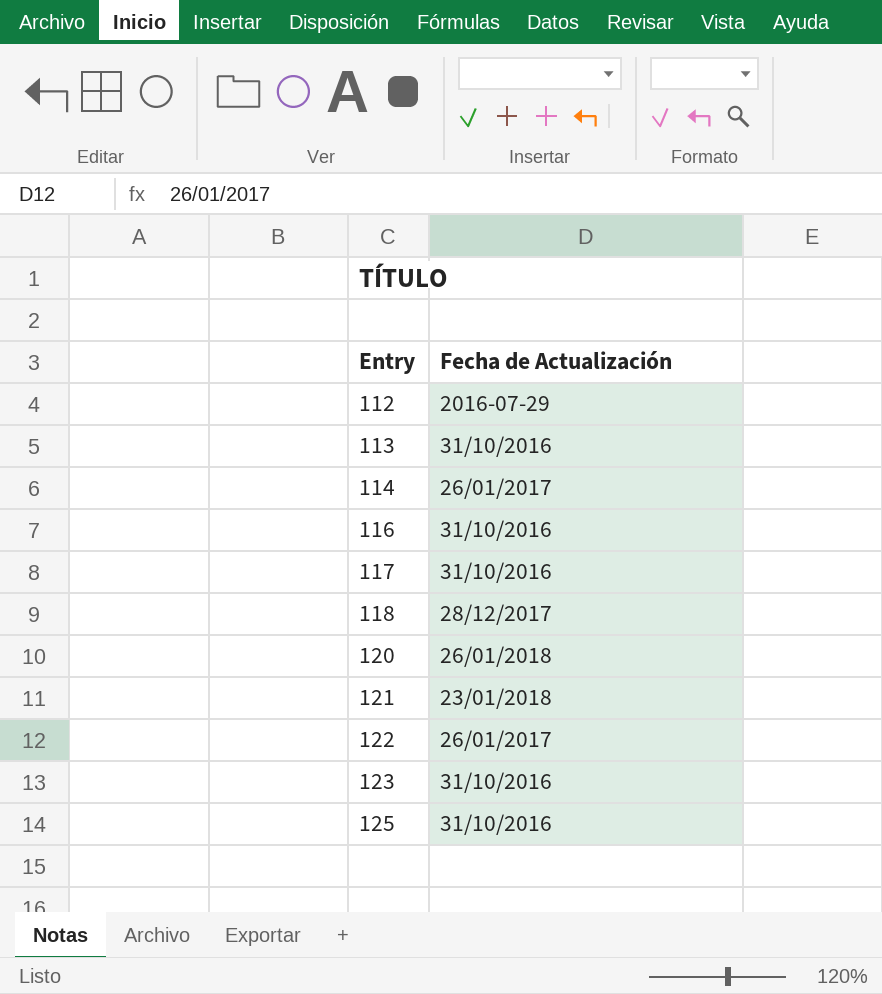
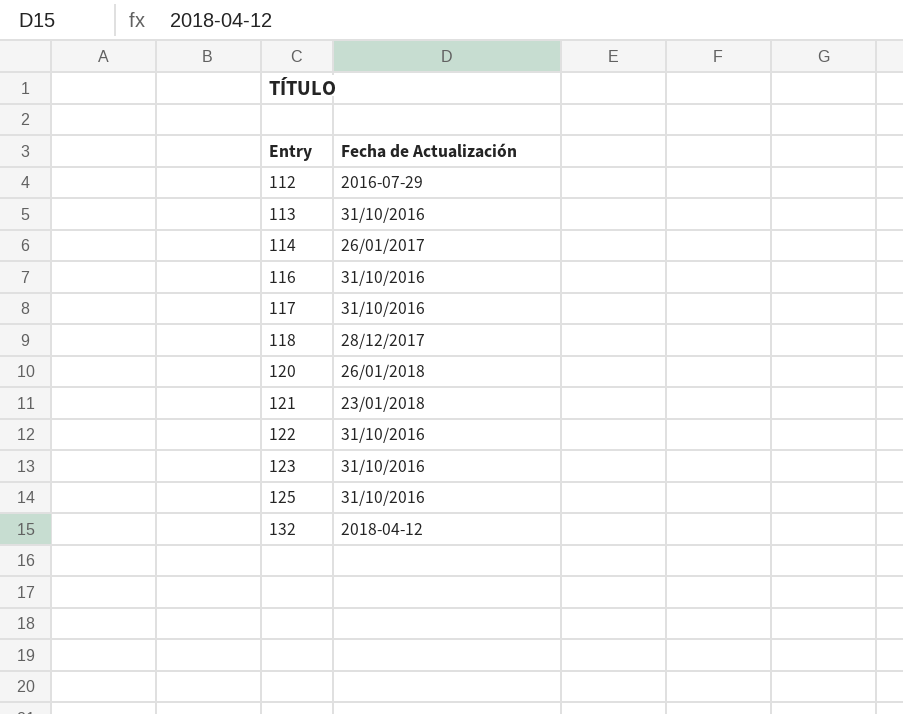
122 | Fecha de Actualización: 26/01/2017 -> 31/10/2016
row 132: none -> 2018-04-12

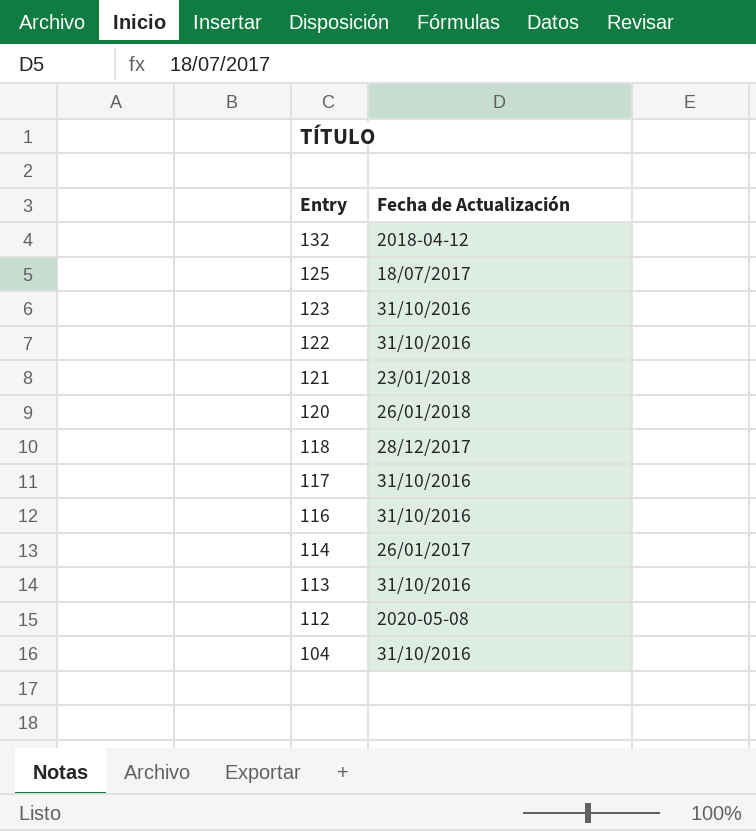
row order: Entry ascending -> Entry descending
125 | Fecha de Actualización: 31/10/2016 -> 18/07/2017
112 | Fecha de Actualización: 2016-07-29 -> 2020-05-08
row 104: none -> 31/10/2016

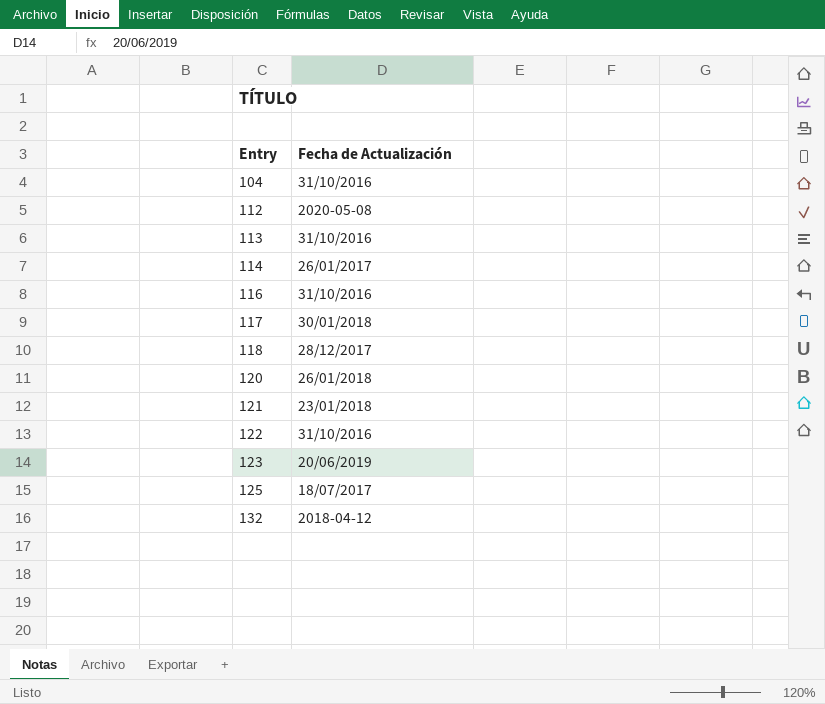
row order: Entry descending -> Entry ascending
117 | Fecha de Actualización: 31/10/2016 -> 30/01/2018
123 | Fecha de Actualización: 31/10/2016 -> 20/06/2019

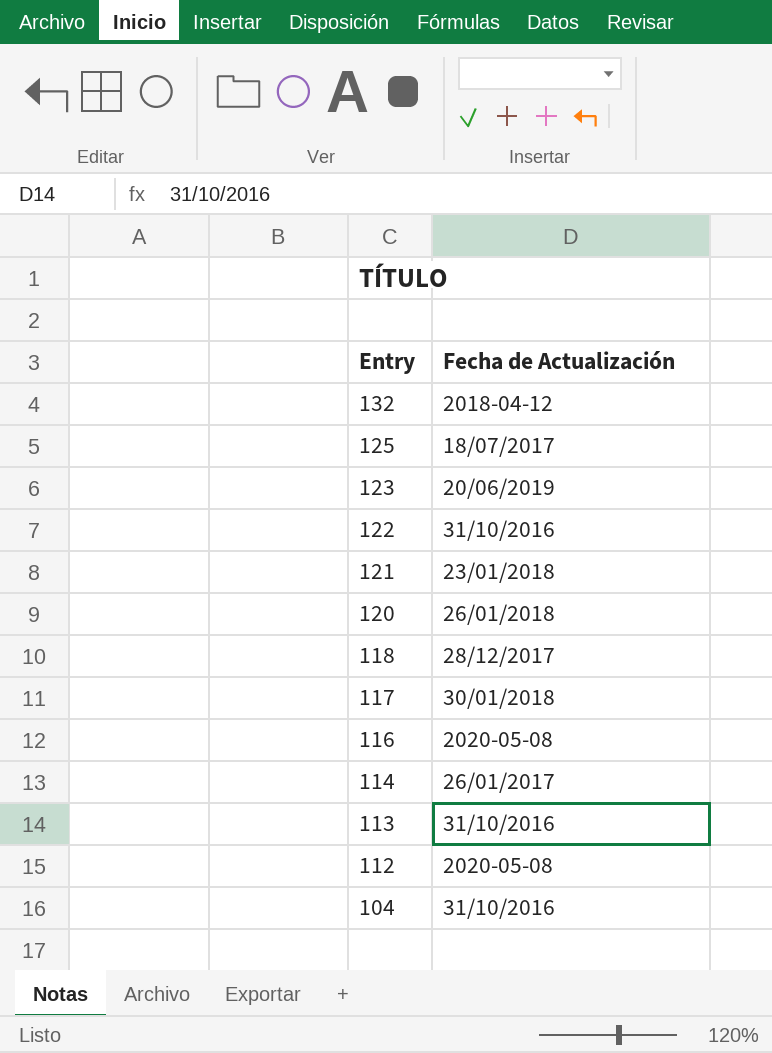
row order: Entry ascending -> Entry descending
116 | Fecha de Actualización: 31/10/2016 -> 2020-05-08

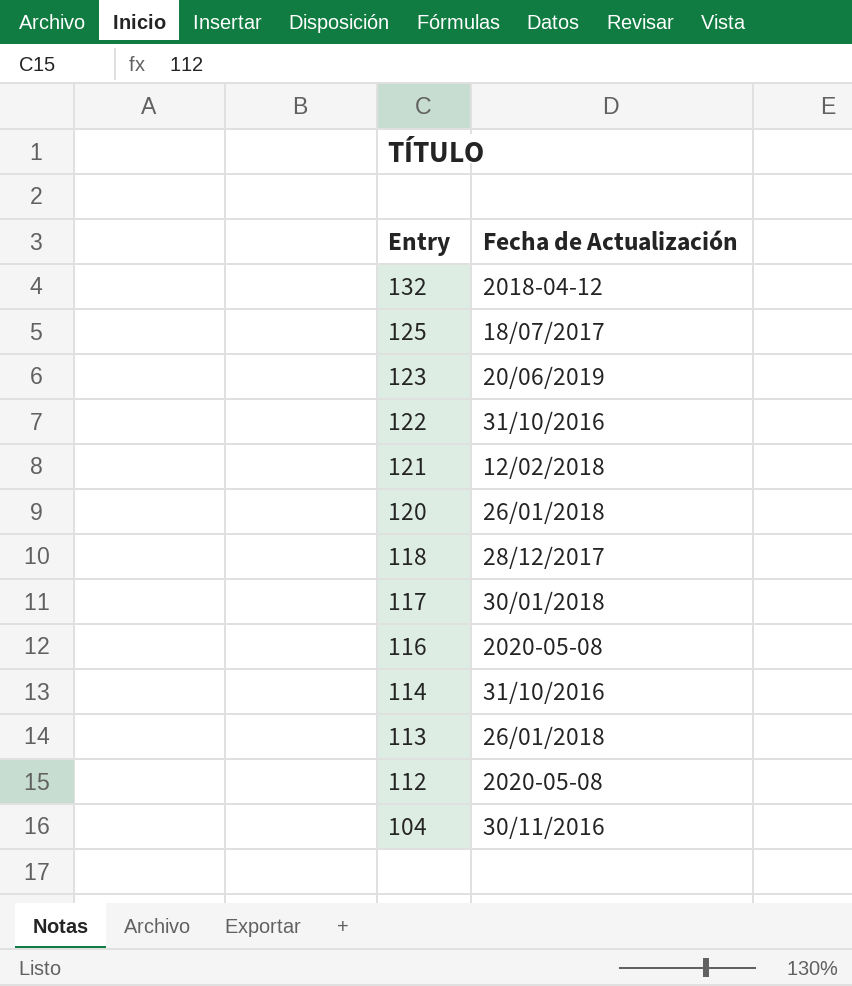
121 | Fecha de Actualización: 23/01/2018 -> 12/02/2018
114 | Fecha de Actualización: 26/01/2017 -> 31/10/2016
113 | Fecha de Actualización: 31/10/2016 -> 26/01/2018
104 | Fecha de Actualización: 31/10/2016 -> 30/11/2016

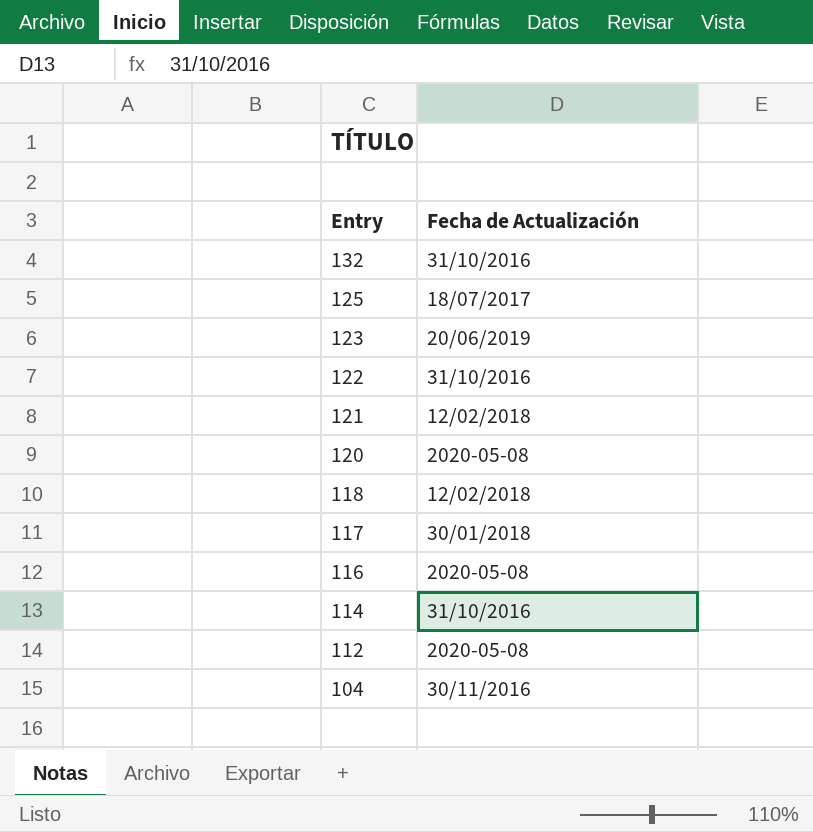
row 113: 26/01/2018 -> none
132 | Fecha de Actualización: 2018-04-12 -> 31/10/2016
120 | Fecha de Actualización: 26/01/2018 -> 2020-05-08
118 | Fecha de Actualización: 28/12/2017 -> 12/02/2018

